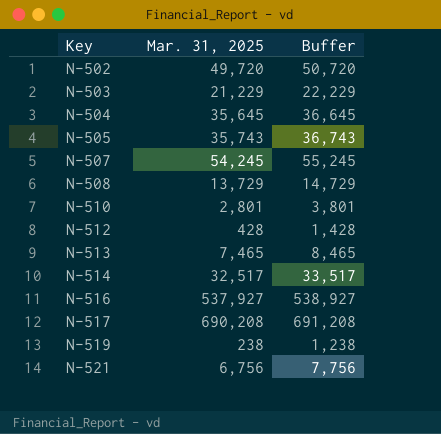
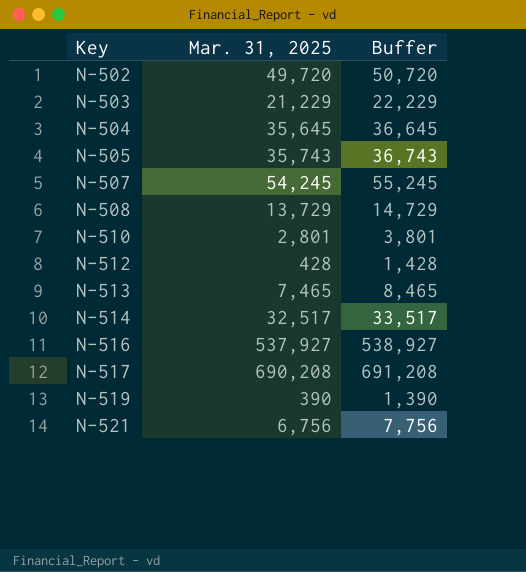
N-519 | Mar. 31, 2025: 238 -> 390
N-519 | Buffer: 1,238 -> 1,390

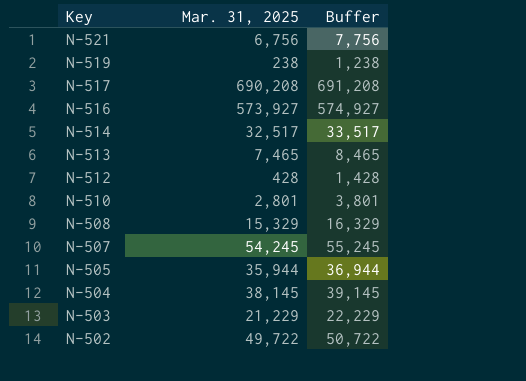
row order: Key ascending -> Key descending
N-519 | Mar. 31, 2025: 390 -> 238
N-519 | Buffer: 1,390 -> 1,238
N-516 | Mar. 31, 2025: 537,927 -> 573,927
N-516 | Buffer: 538,927 -> 574,927
N-508 | Mar. 31, 2025: 13,729 -> 15,329
N-508 | Buffer: 14,729 -> 16,329
N-505 | Mar. 31, 2025: 35,743 -> 35,944
N-505 | Buffer: 36,743 -> 36,944
N-504 | Mar. 31, 2025: 35,645 -> 38,145
N-504 | Buffer: 36,645 -> 39,145
N-502 | Mar. 31, 2025: 49,720 -> 49,722
N-502 | Buffer: 50,720 -> 50,722

